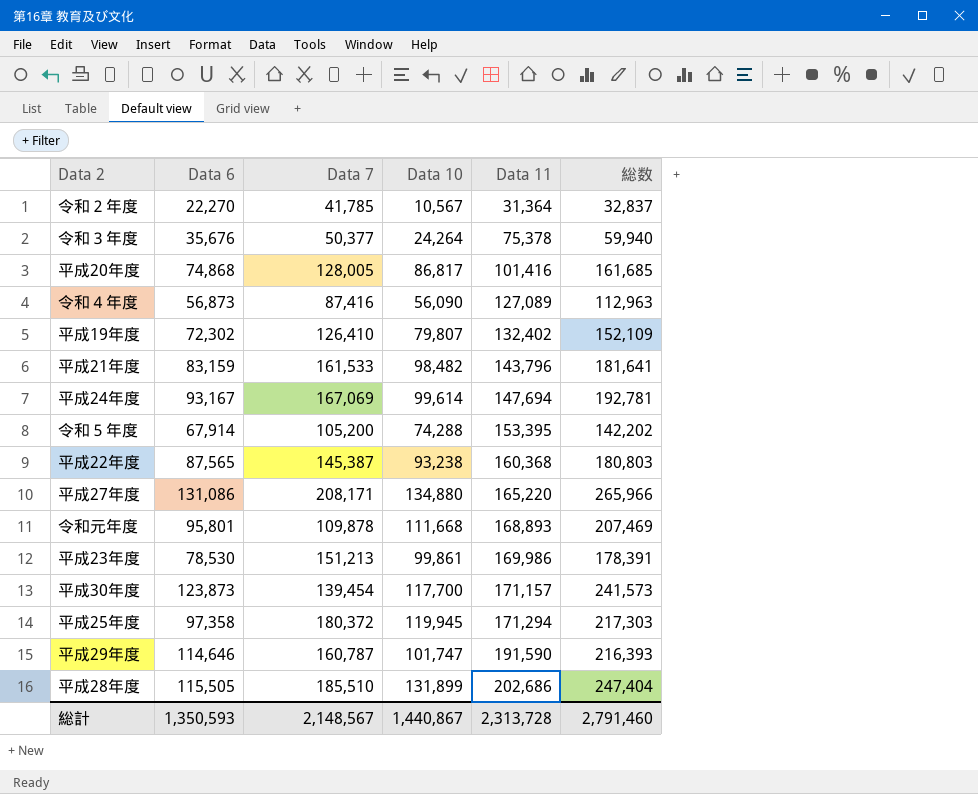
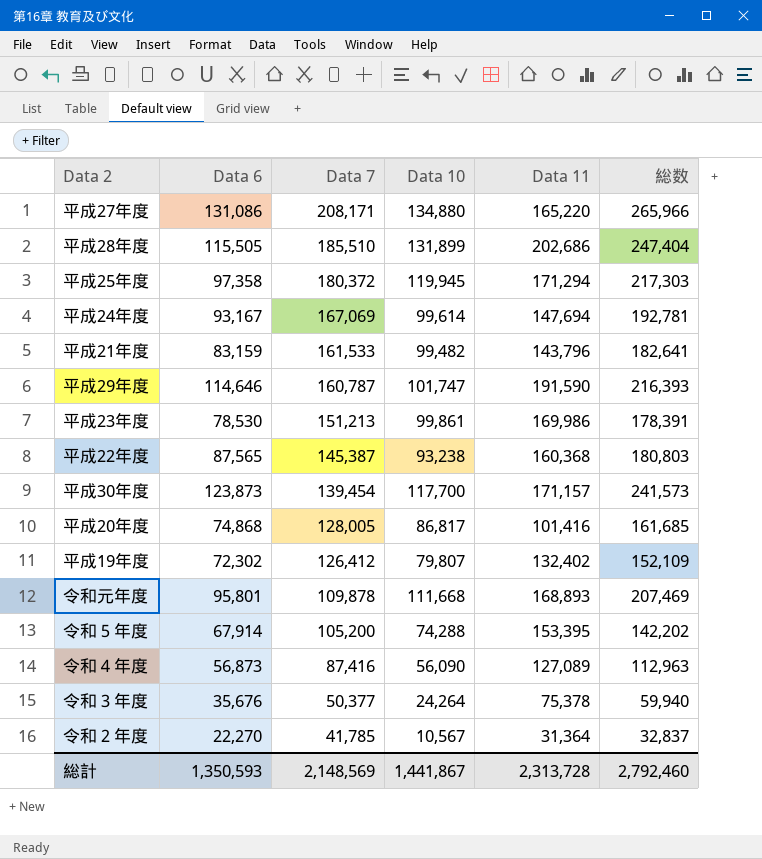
row order: Data 11 ascending -> Data 7 descending
平成21年度 | Data 10: 98,482 -> 99,482
平成21年度 | 総数: 181,641 -> 182,641
平成19年度 | Data 7: 126,410 -> 126,412
総計 | Data 7: 2,148,567 -> 2,148,569
総計 | Data 10: 1,440,867 -> 1,441,867
総計 | 総数: 2,791,460 -> 2,792,460

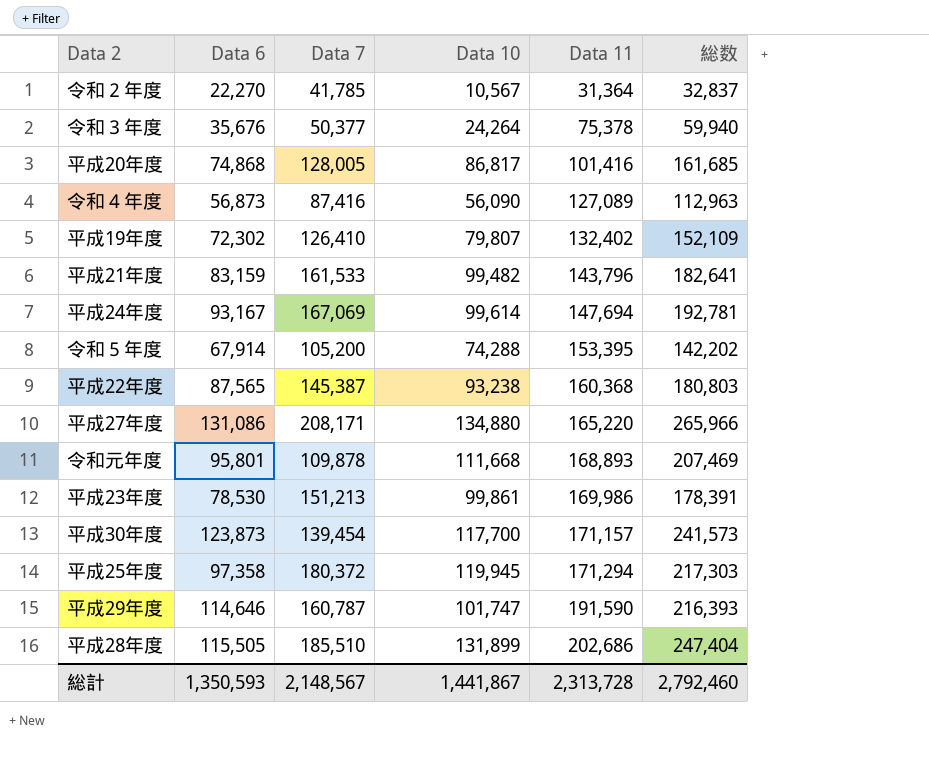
row order: Data 7 descending -> Data 11 ascending
平成19年度 | Data 7: 126,412 -> 126,410
総計 | Data 7: 2,148,569 -> 2,148,567

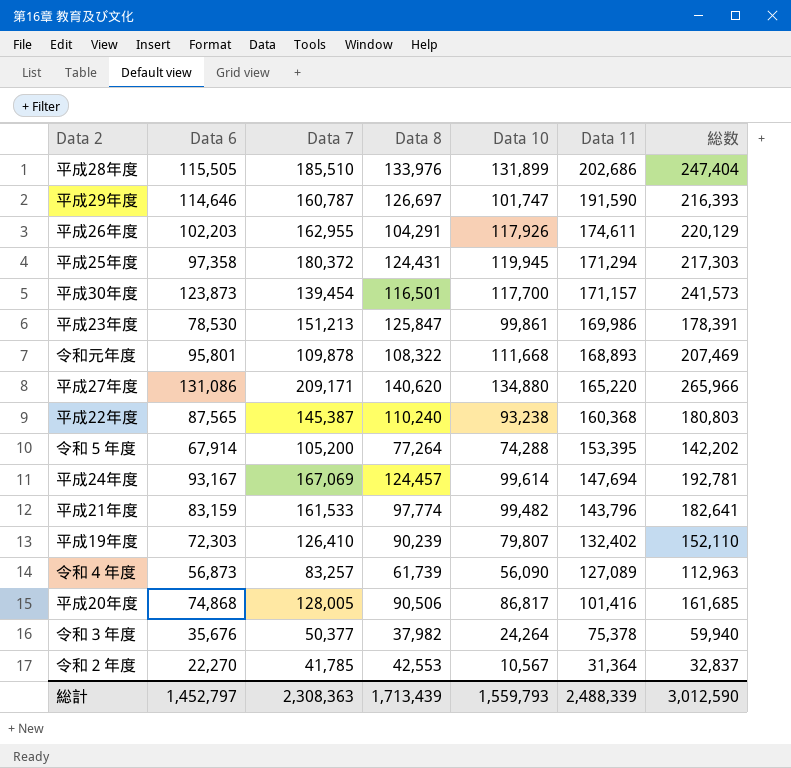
row order: Data 11 ascending -> Data 11 descending
column Data 8 | position: none -> 4
row 平成26年度: none -> 102,203 | 162,955 | 104,291 | 117,926 | 174,611 | 220,129
平成27年度 | Data 7: 208,171 -> 209,171
平成19年度 | Data 6: 72,302 -> 72,303
平成19年度 | 総数: 152,109 -> 152,110
令和４年度 | Data 7: 87,416 -> 83,257
総計 | Data 6: 1,350,593 -> 1,452,797
総計 | Data 7: 2,148,567 -> 2,308,363
総計 | Data 10: 1,441,867 -> 1,559,793
総計 | Data 11: 2,313,728 -> 2,488,339
総計 | 総数: 2,792,460 -> 3,012,590

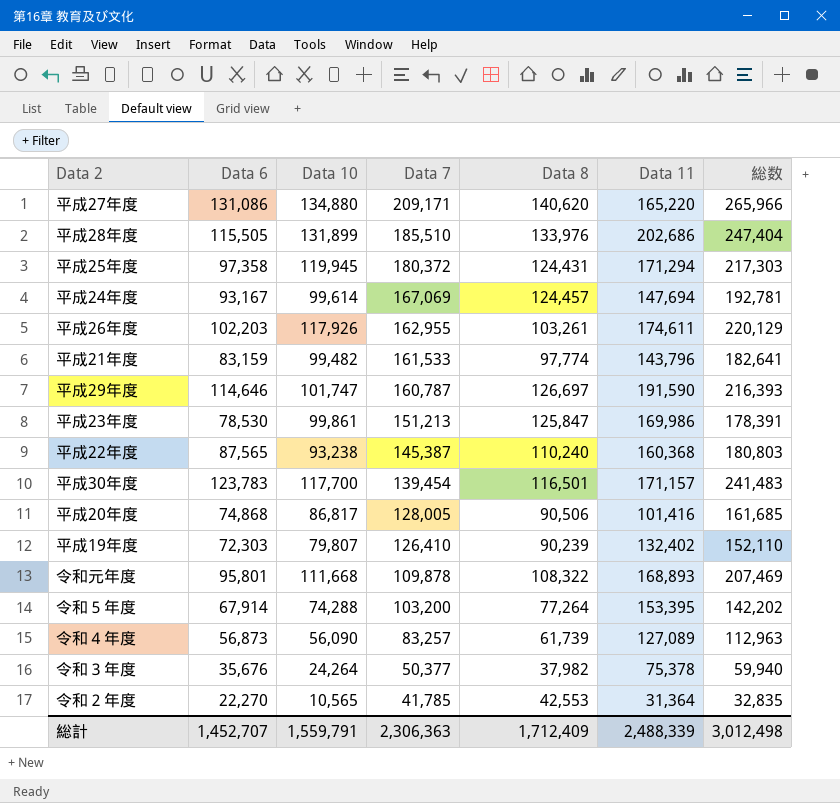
row order: Data 11 descending -> Data 7 descending
column Data 10 | position: 5 -> 3
平成26年度 | Data 8: 104,291 -> 103,261
平成30年度 | Data 6: 123,873 -> 123,783
平成30年度 | 総数: 241,573 -> 241,483
令和５年度 | Data 7: 105,200 -> 103,200
令和２年度 | Data 10: 10,567 -> 10,565
令和２年度 | 総数: 32,837 -> 32,835
総計 | Data 6: 1,452,797 -> 1,452,707
総計 | Data 10: 1,559,793 -> 1,559,791
総計 | Data 7: 2,308,363 -> 2,306,363
総計 | Data 8: 1,713,439 -> 1,712,409
総計 | 総数: 3,012,590 -> 3,012,498

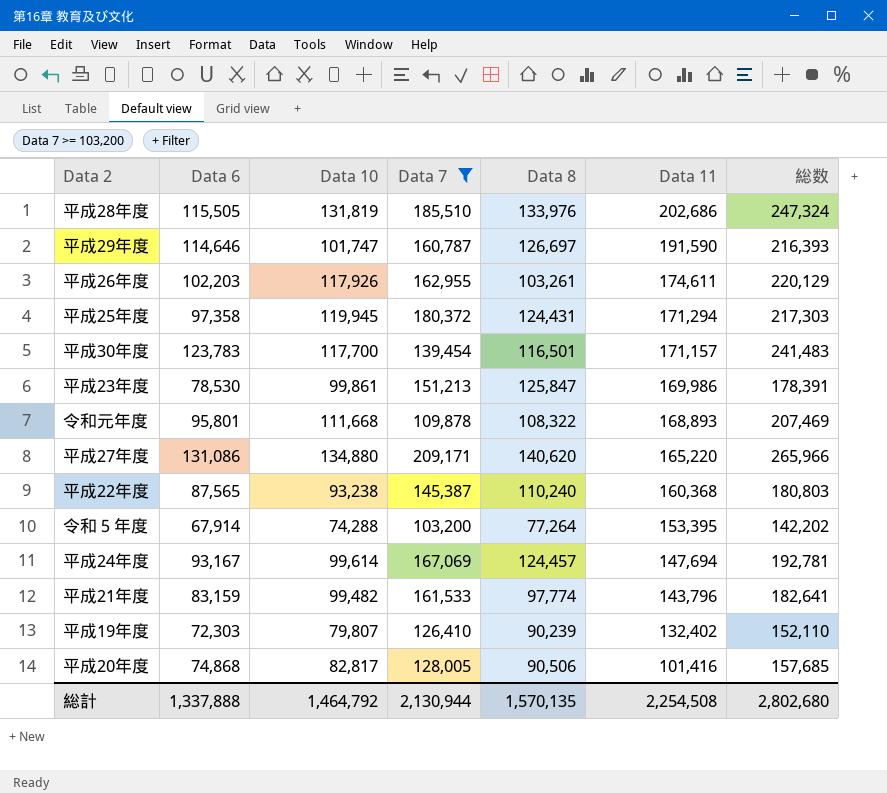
filter: none -> Data 7 >= 103,200
row order: Data 7 descending -> Data 11 descending
平成28年度 | Data 10: 131,899 -> 131,819
平成28年度 | 総数: 247,404 -> 247,324
平成20年度 | Data 10: 86,817 -> 82,817
平成20年度 | 総数: 161,685 -> 157,685
総計 | Data 6: 1,452,707 -> 1,337,888
総計 | Data 10: 1,559,791 -> 1,464,792
総計 | Data 7: 2,306,363 -> 2,130,944
総計 | Data 8: 1,712,409 -> 1,570,135
総計 | Data 11: 2,488,339 -> 2,254,508
総計 | 総数: 3,012,498 -> 2,802,680

